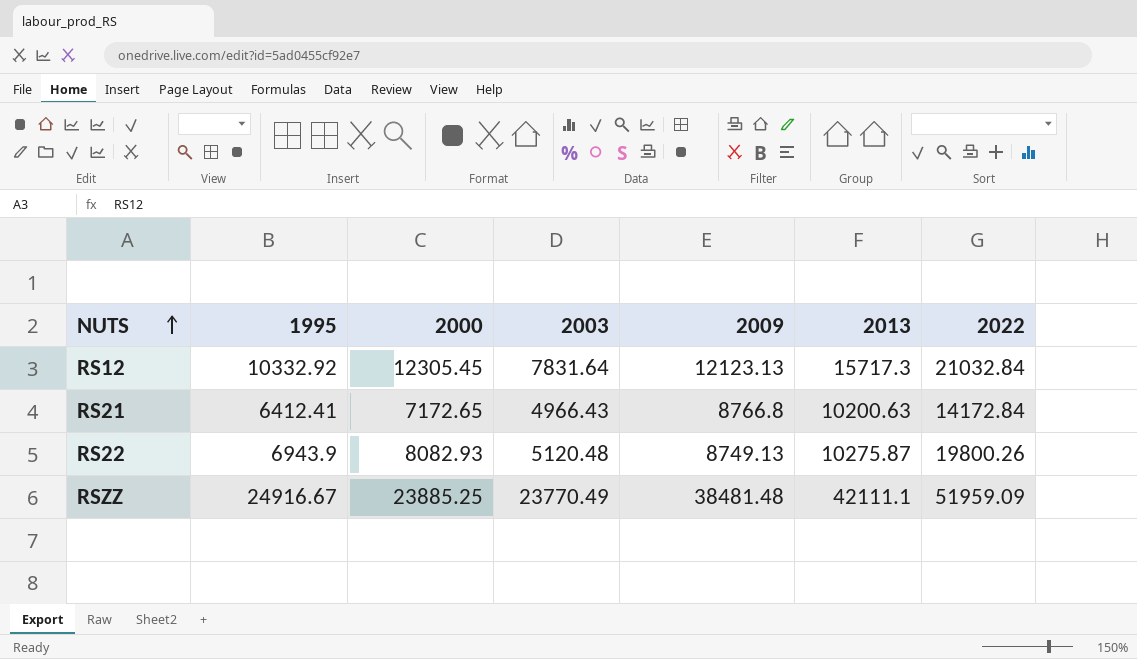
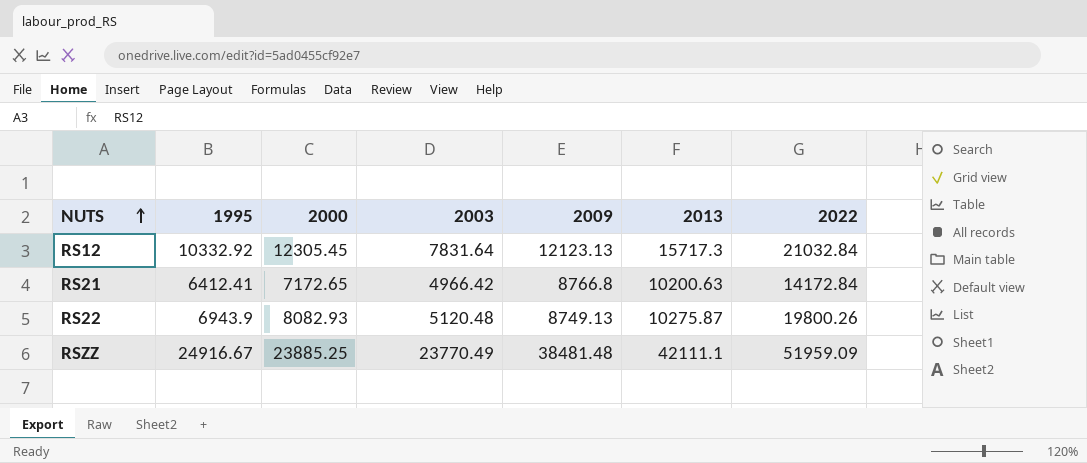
RS21 | 2003: 4966.43 -> 4966.42

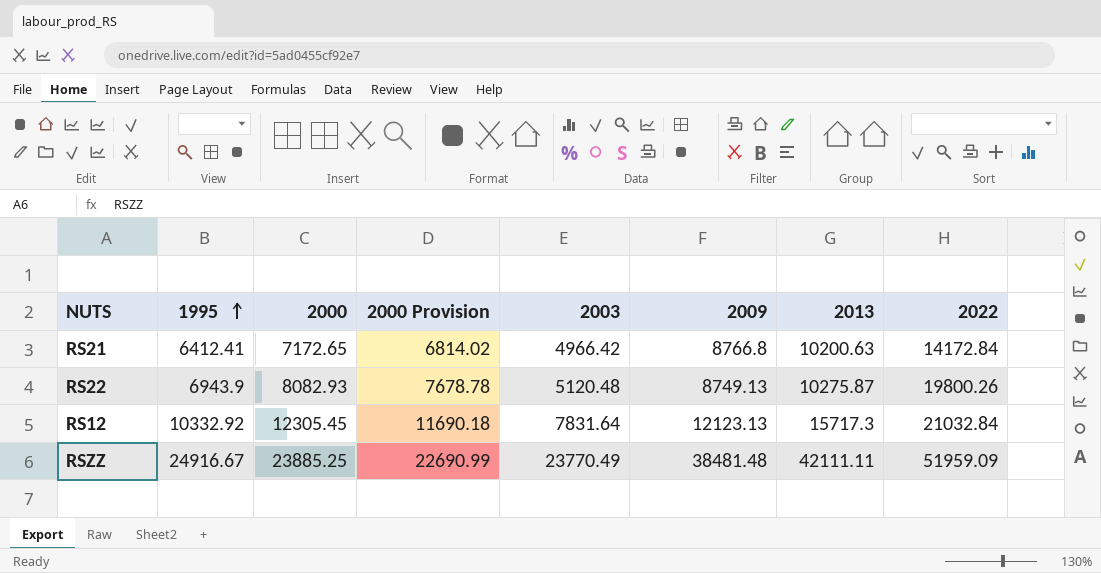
row order: NUTS ascending -> 1995 ascending
column 2000 Provision | formula: none -> [2000] * 0.95
RSZZ | 2013: 42111.1 -> 42111.11

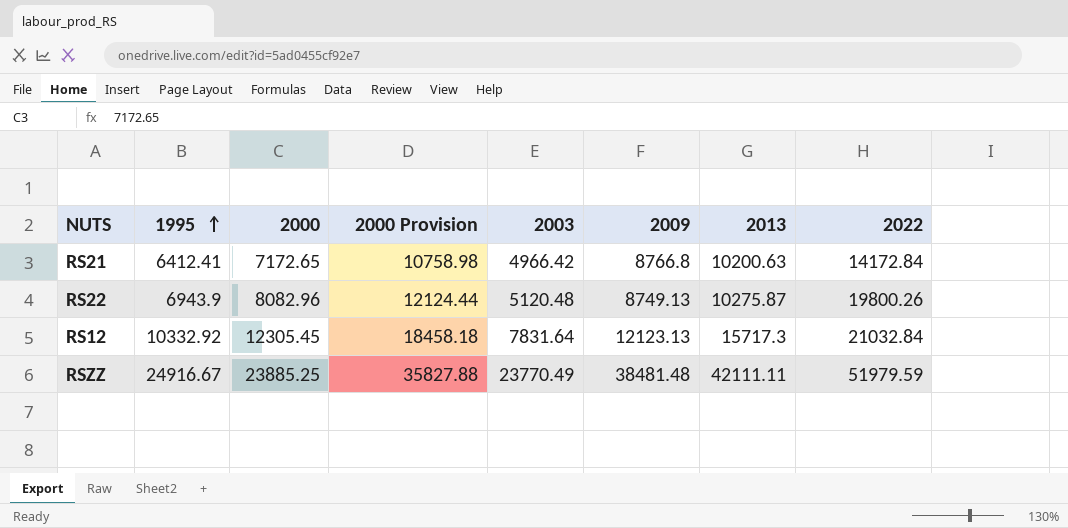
column 2000 Provision | formula: [2000] * 0.95 -> [2000] * 1.5
RS22 | 2000: 8082.93 -> 8082.96
RSZZ | 2022: 51959.09 -> 51979.59

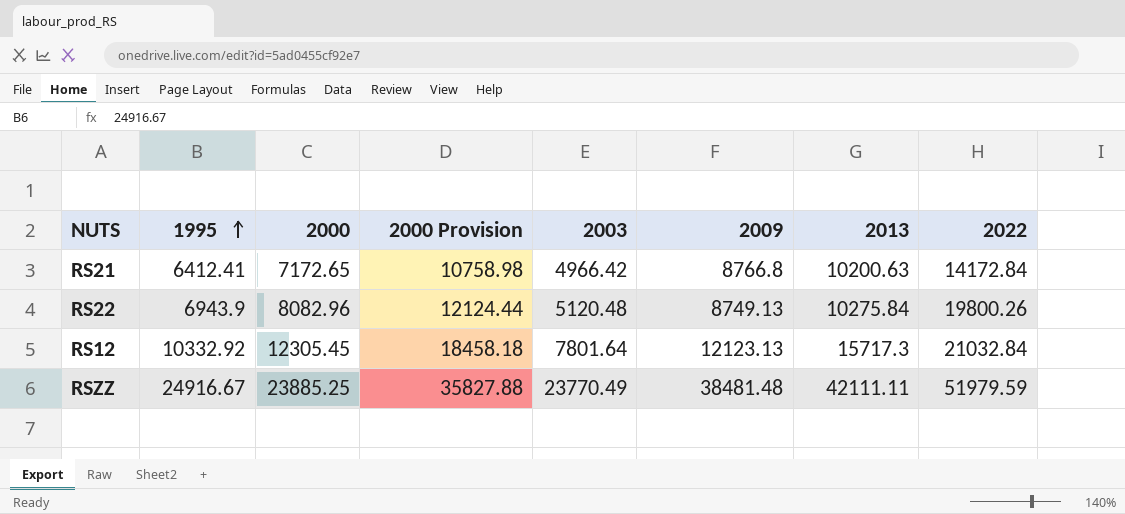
RS22 | 2013: 10275.87 -> 10275.84
RS12 | 2003: 7831.64 -> 7801.64

